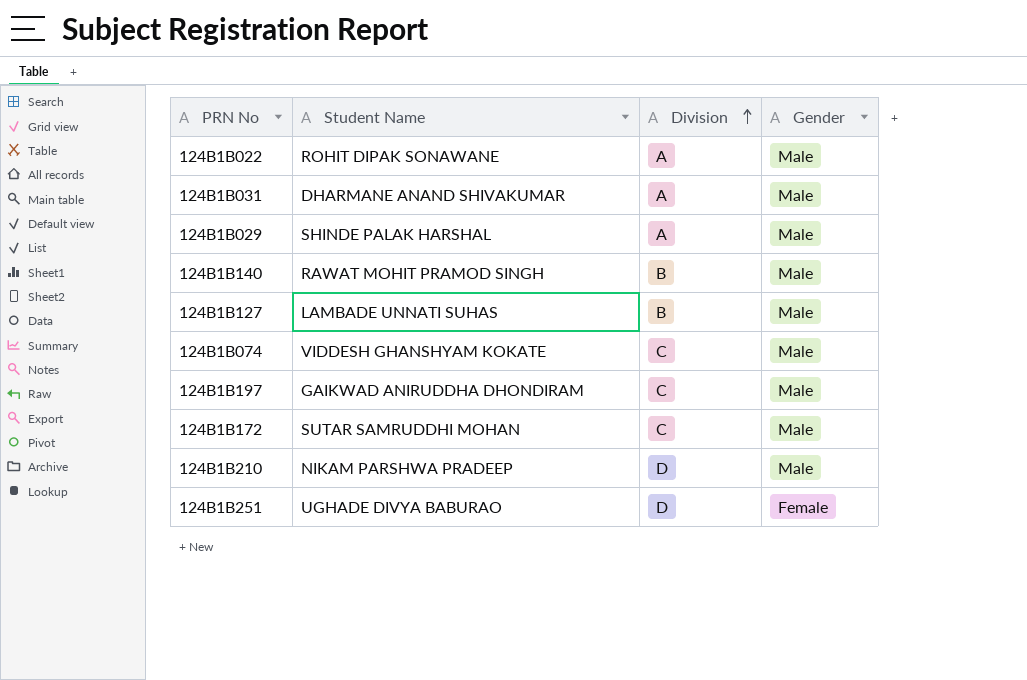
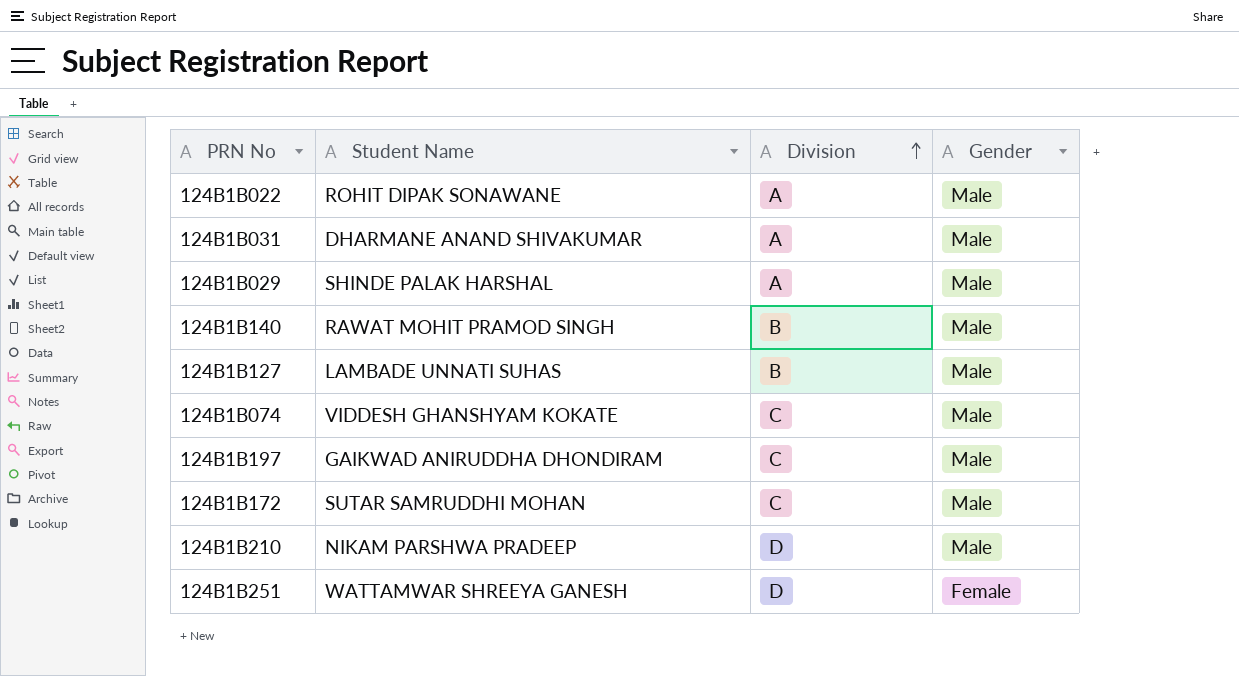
124B1B251 | Student Name: UGHADE DIVYA BABURAO -> WATTAMWAR SHREEYA GANESH

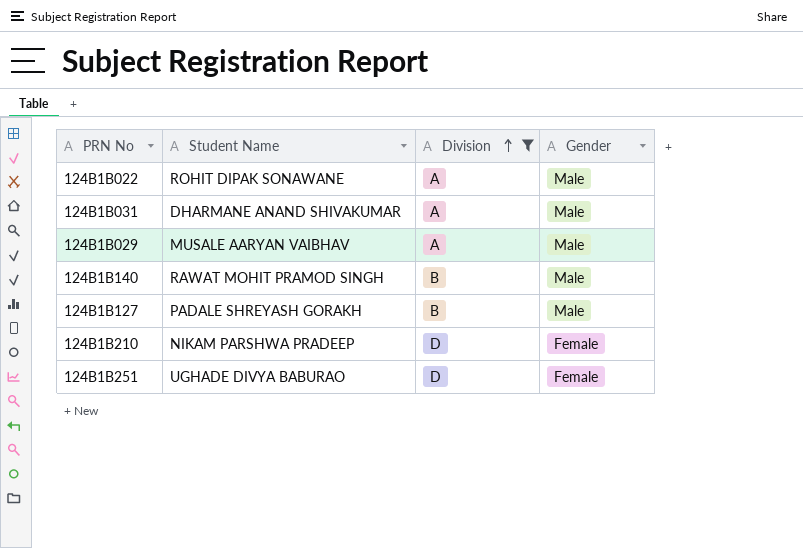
filter: none -> Division != C
124B1B029 | Student Name: SHINDE PALAK HARSHAL -> MUSALE AARYAN VAIBHAV
124B1B127 | Student Name: LAMBADE UNNATI SUHAS -> PADALE SHREYASH GORAKH
124B1B210 | Gender: Male -> Female
124B1B251 | Student Name: WATTAMWAR SHREEYA GANESH -> UGHADE DIVYA BABURAO

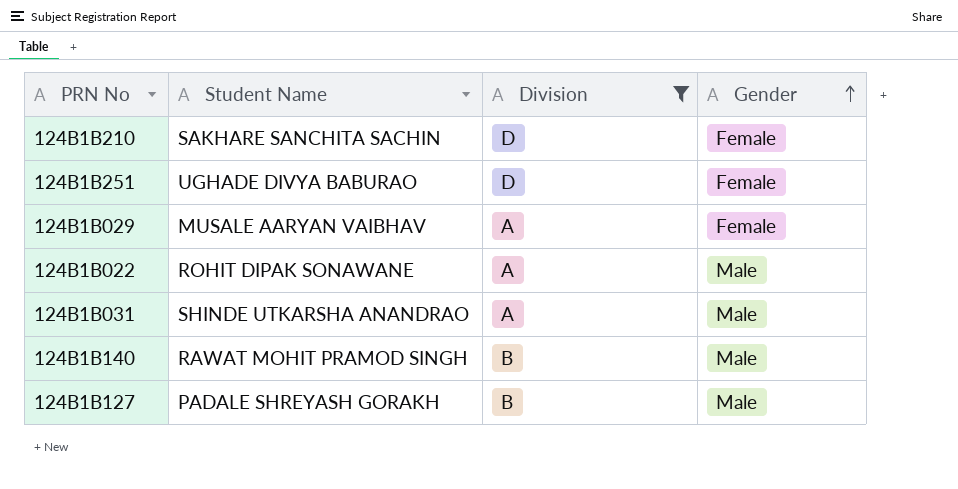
row order: Division ascending -> Gender ascending
124B1B210 | Student Name: NIKAM PARSHWA PRADEEP -> SAKHARE SANCHITA SACHIN
124B1B029 | Gender: Male -> Female
124B1B031 | Student Name: DHARMANE ANAND SHIVAKUMAR -> SHINDE UTKARSHA ANANDRAO

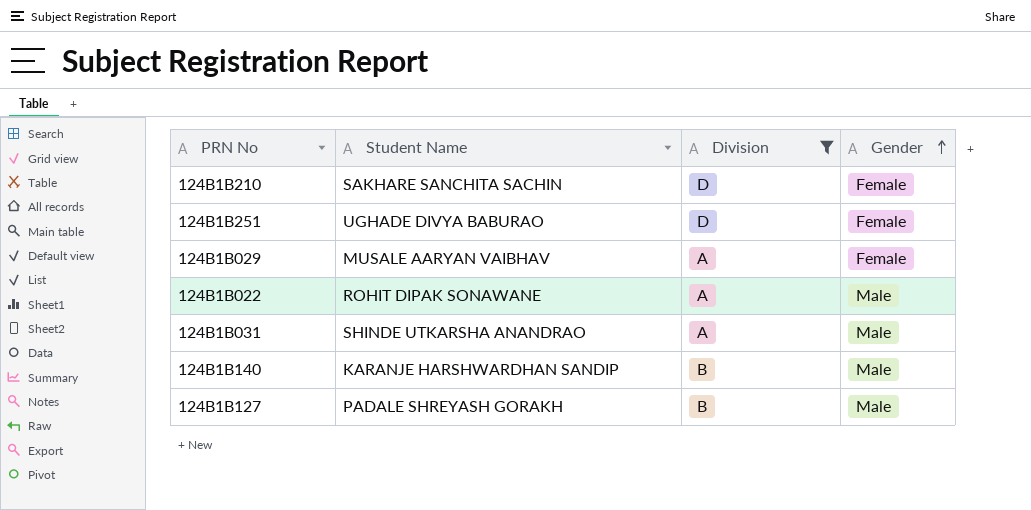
124B1B140 | Student Name: RAWAT MOHIT PRAMOD SINGH -> KARANJE HARSHWARDHAN SANDIP

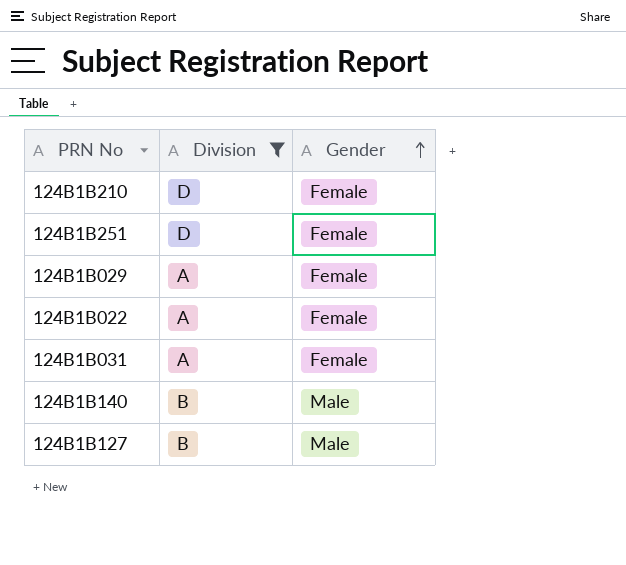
column Student Name | position: 2 -> none
124B1B022 | Gender: Male -> Female
124B1B031 | Gender: Male -> Female

